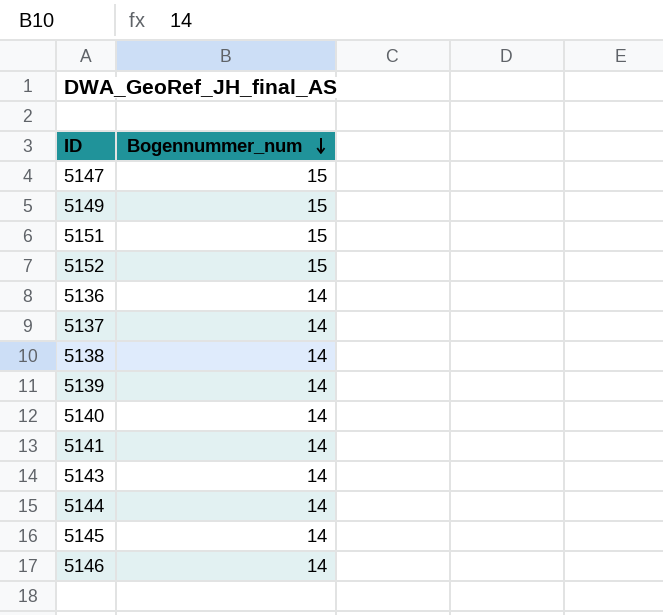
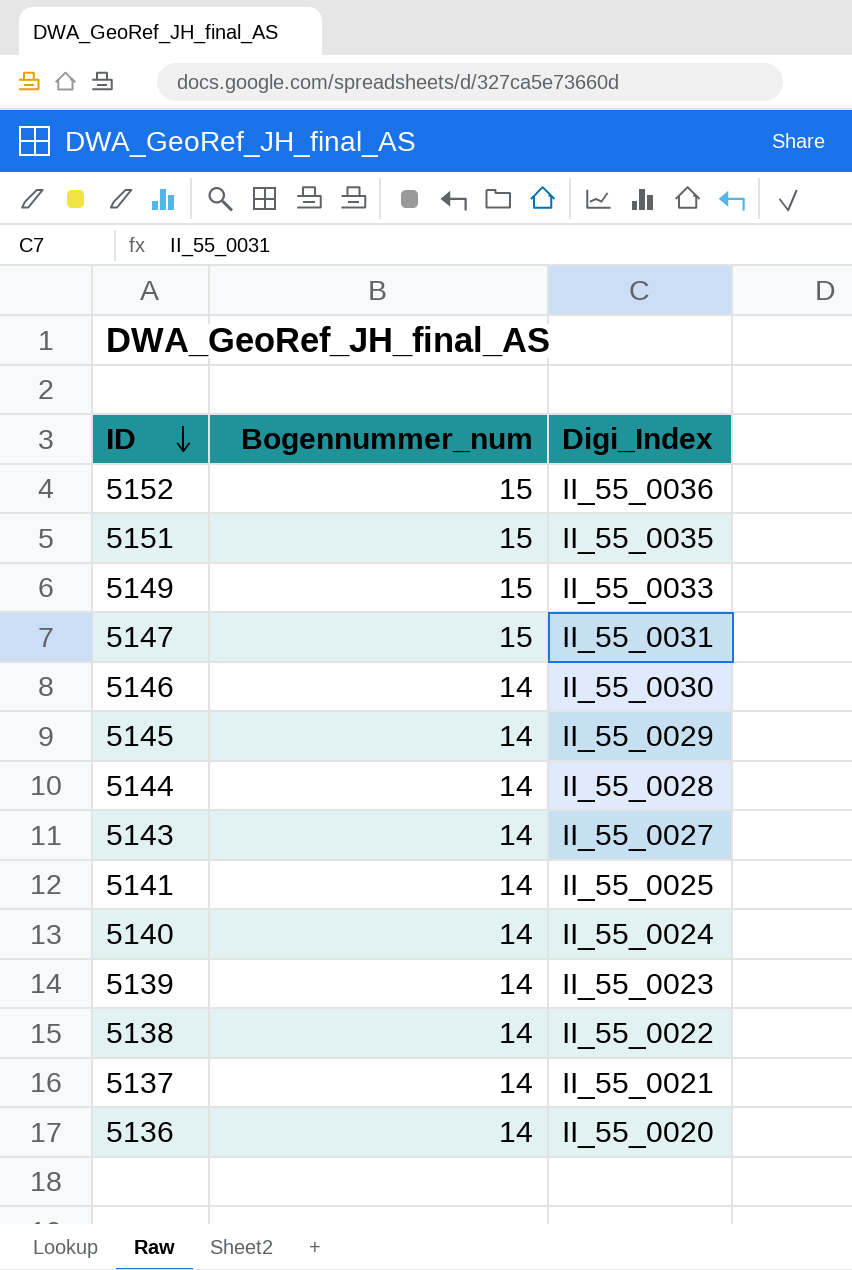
row order: Bogennummer_num descending -> ID descending
column Digi_Index | position: none -> 3

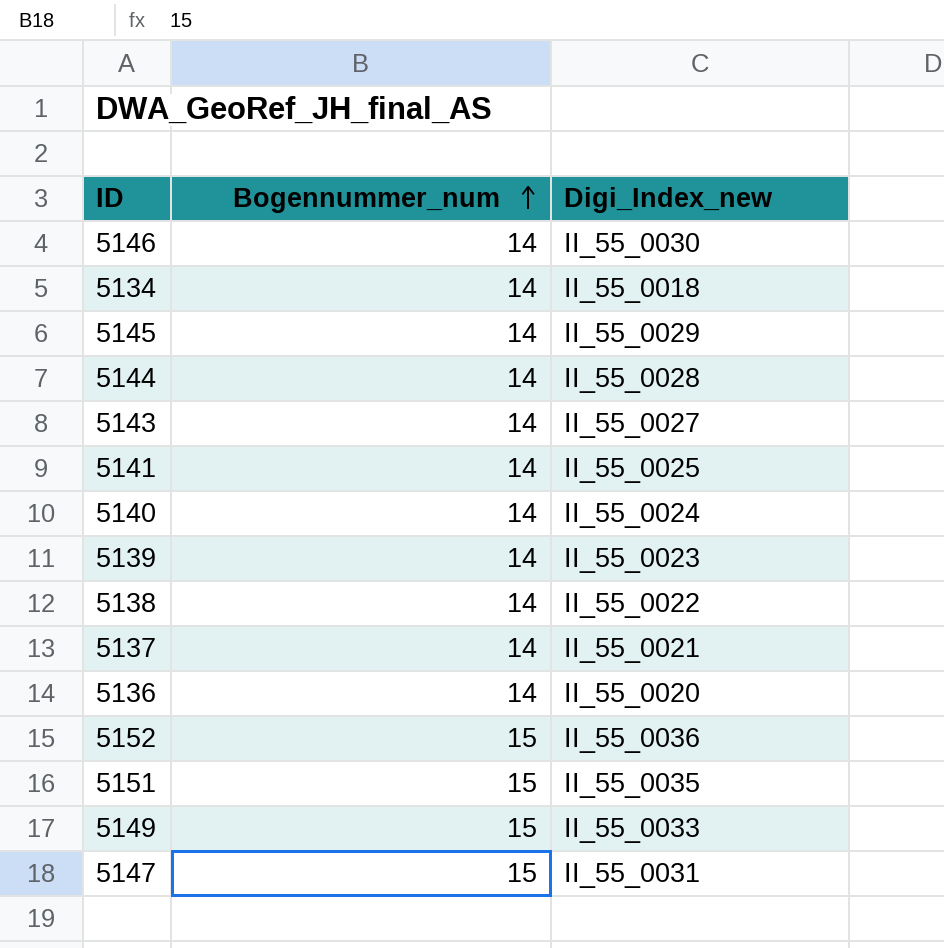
row order: ID descending -> Bogennummer_num ascending
column name: Digi_Index -> Digi_Index_new
row 5134: none -> 14 | II_55_0018

